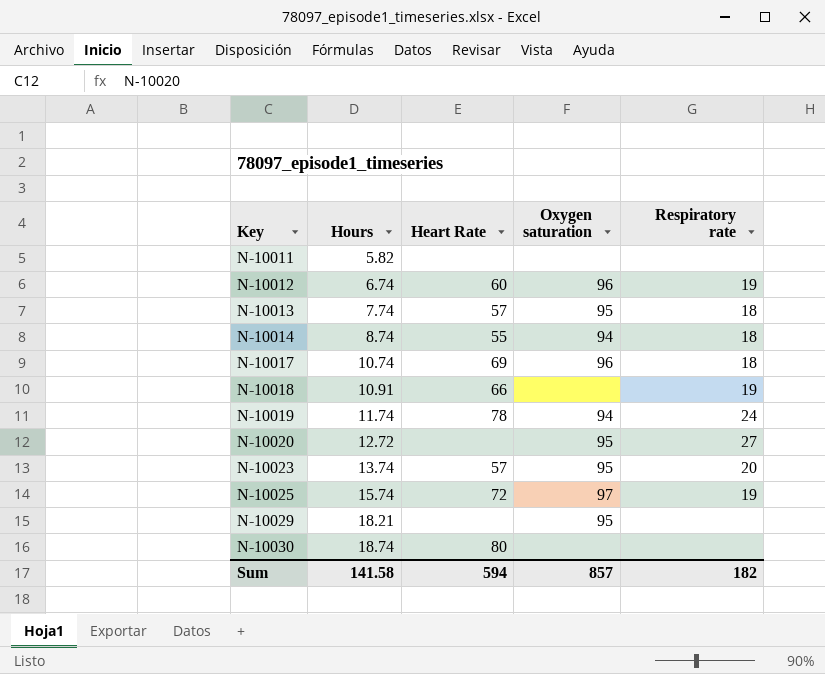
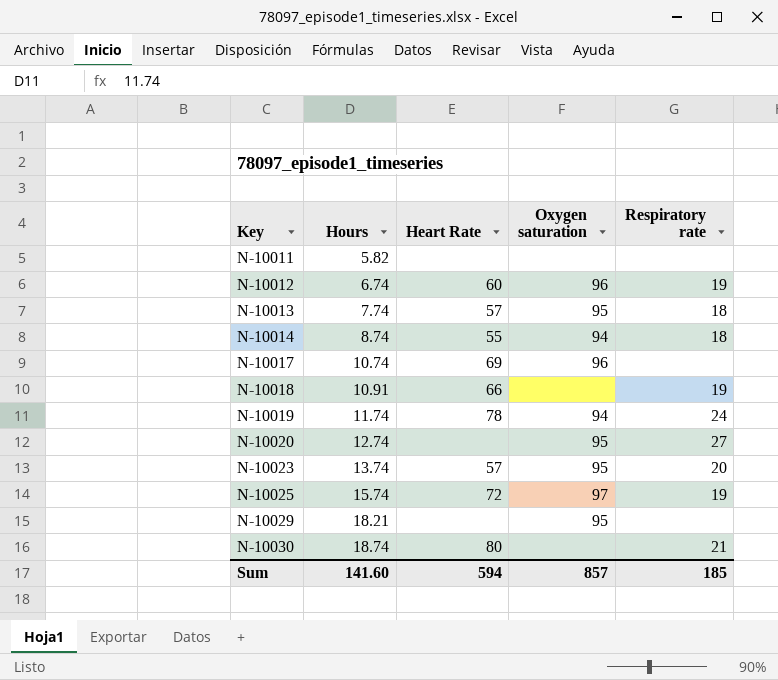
N-10017 | Respiratory rate: 18 -> none
N-10020 | Hours: 12.72 -> 12.74
N-10030 | Respiratory rate: none -> 21
Sum | Hours: 141.58 -> 141.60
Sum | Respiratory rate: 182 -> 185

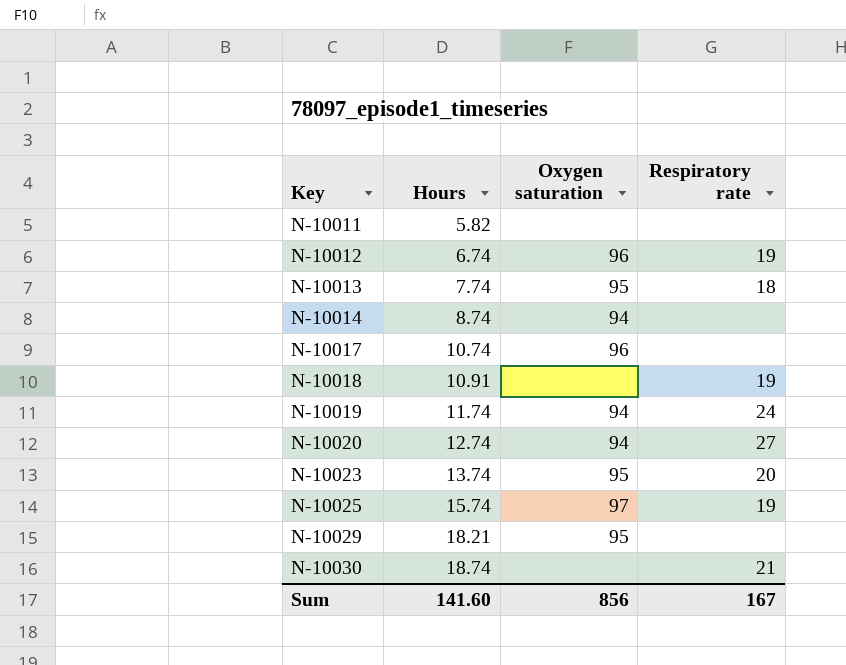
column Heart Rate | position: 3 -> none
N-10014 | Respiratory rate: 18 -> none
N-10020 | Oxygen saturation: 95 -> 94
Sum | Oxygen saturation: 857 -> 856
Sum | Respiratory rate: 185 -> 167

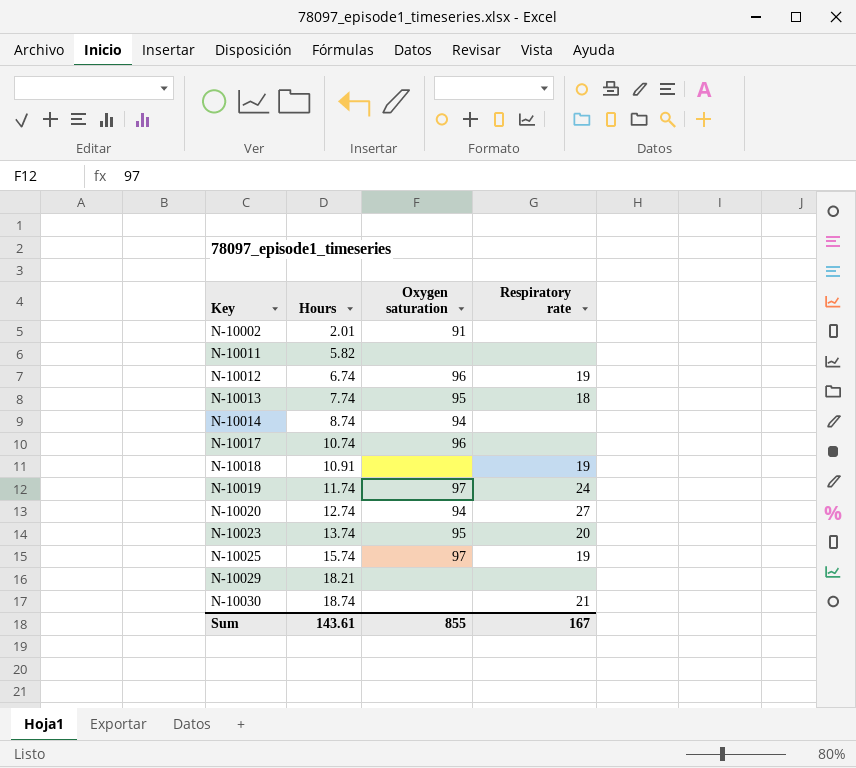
row N-10002: none -> 2.01 | 91 | none
N-10019 | Oxygen saturation: 94 -> 97
N-10029 | Oxygen saturation: 95 -> none
Sum | Hours: 141.60 -> 143.61
Sum | Oxygen saturation: 856 -> 855

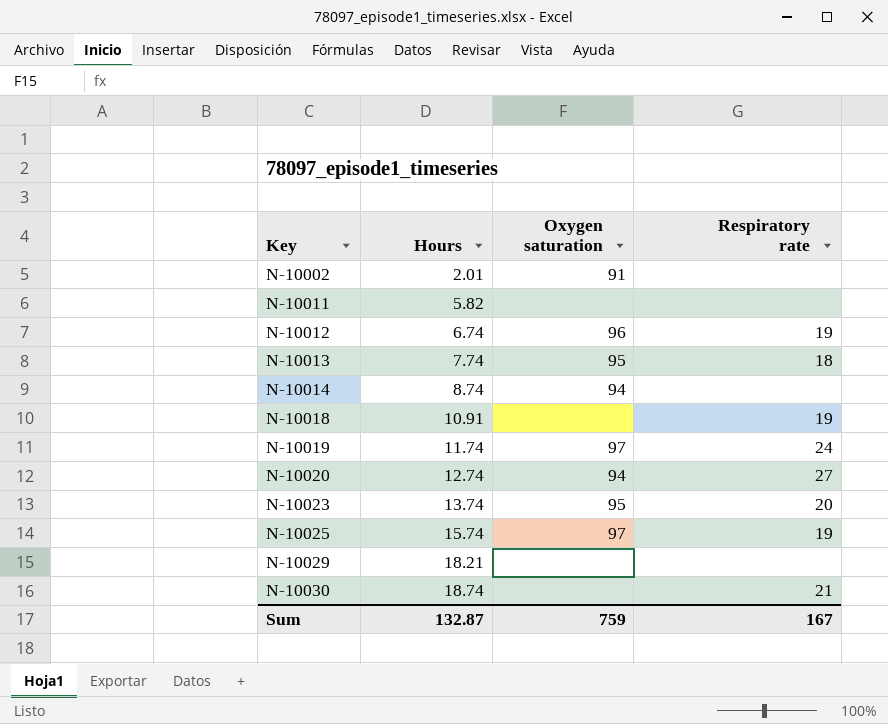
row N-10017: 10.74 | 96 | none -> none
Sum | Hours: 143.61 -> 132.87
Sum | Oxygen saturation: 855 -> 759

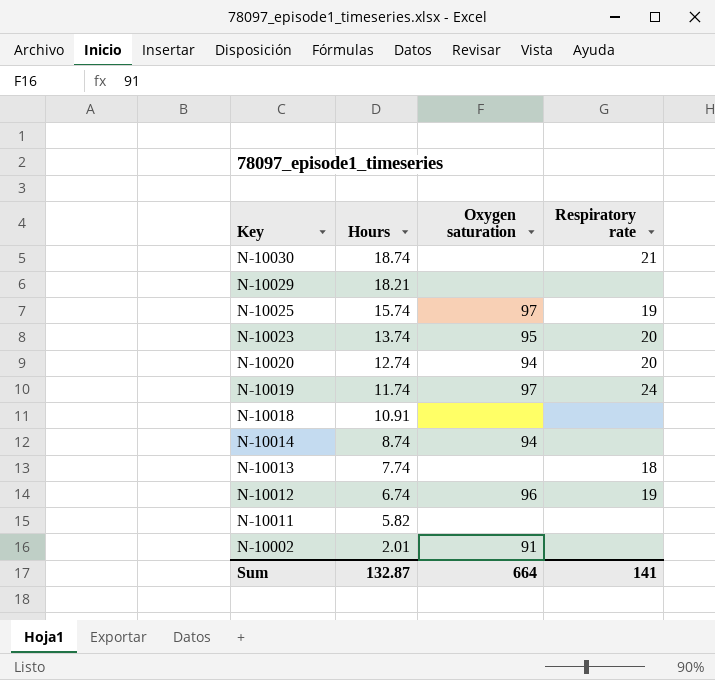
row order: Key ascending -> Key descending
N-10020 | Respiratory rate: 27 -> 20
N-10018 | Respiratory rate: 19 -> none
N-10013 | Oxygen saturation: 95 -> none
Sum | Oxygen saturation: 759 -> 664
Sum | Respiratory rate: 167 -> 141

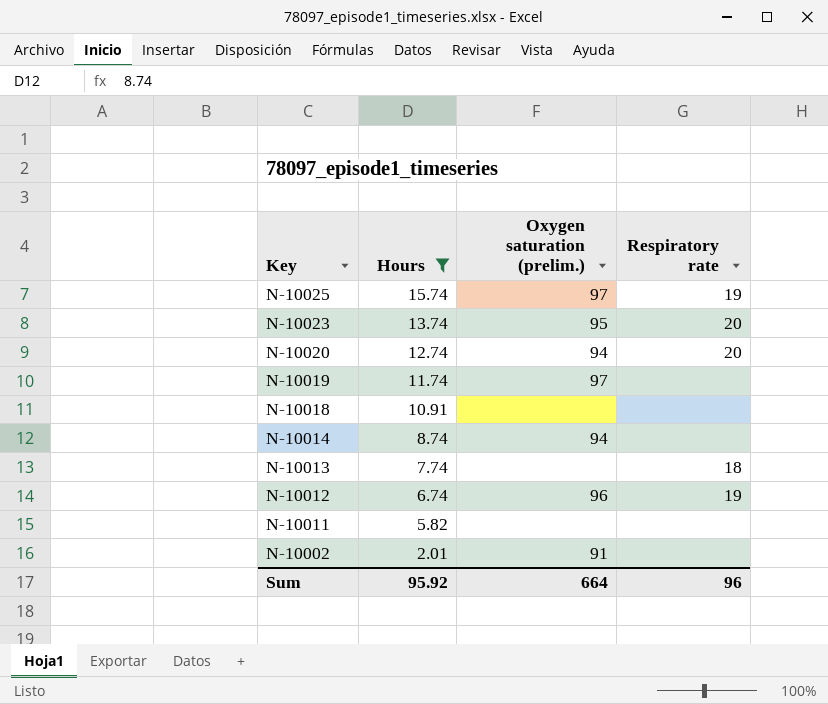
filter: none -> Hours <= 15.74
column name: Oxygen saturation -> Oxygen saturation (prelim.)
N-10019 | Respiratory rate: 24 -> none
Sum | Hours: 132.87 -> 95.92
Sum | Respiratory rate: 141 -> 96

